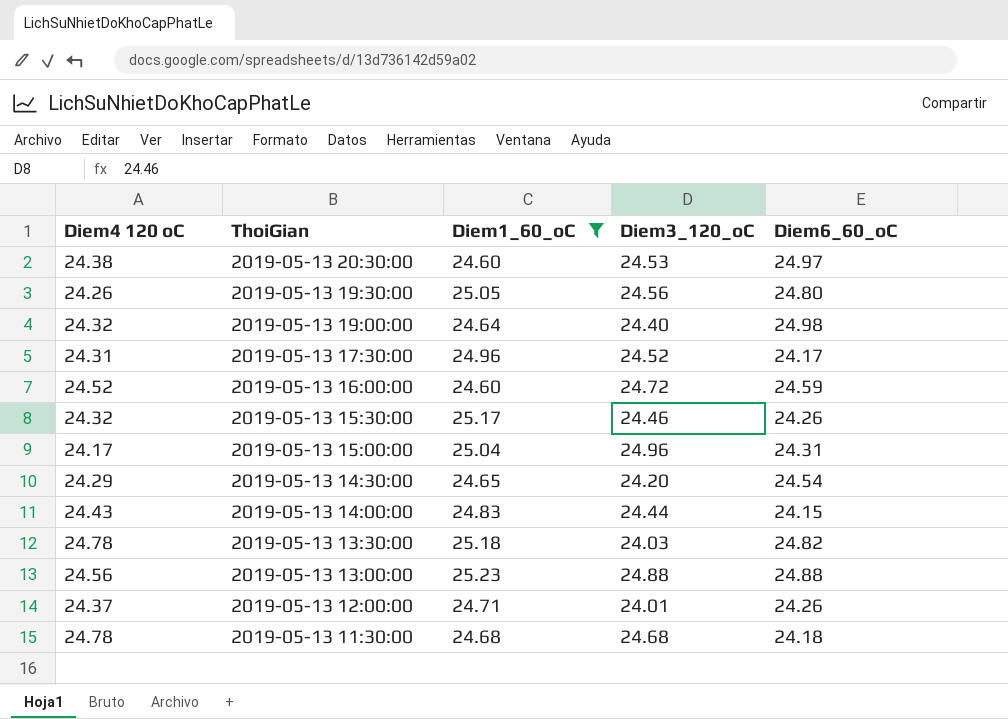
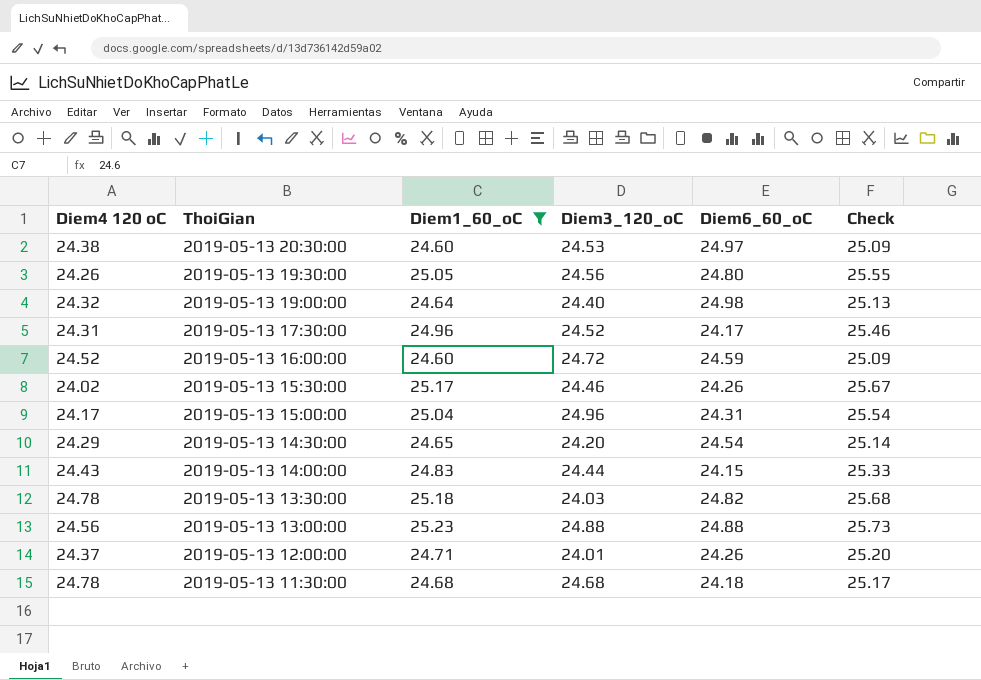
column Check | formula: none -> [Diem1_60_oC] * 1.02
2019-05-13 15:30:00 | Diem4 120 oC: 24.32 -> 24.02

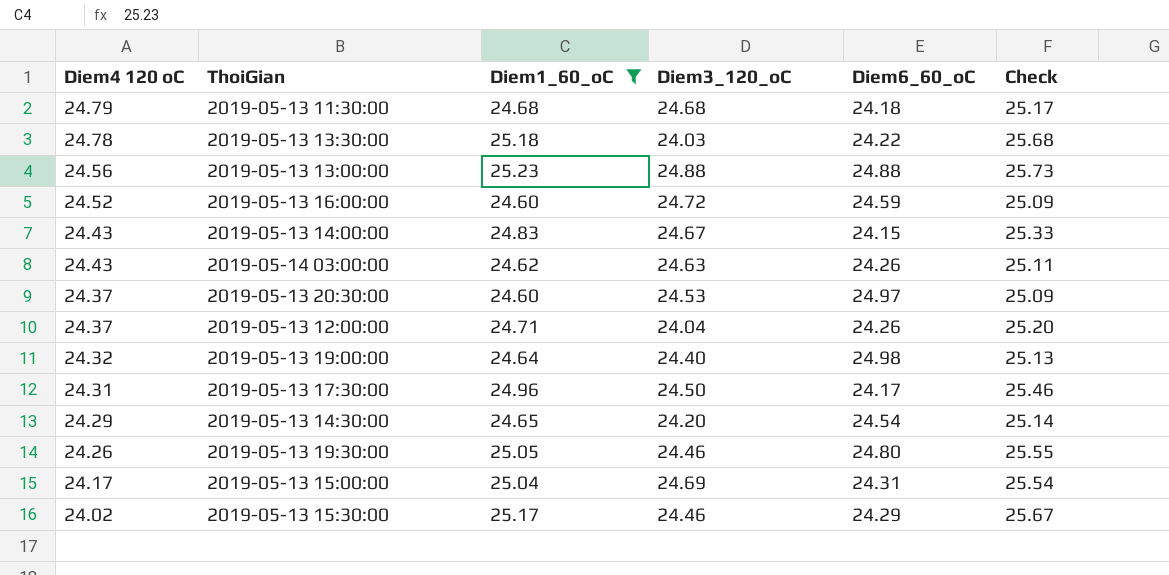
row order: ThoiGian descending -> Diem4 120 oC descending
2019-05-13 11:30:00 | Diem4 120 oC: 24.78 -> 24.79
2019-05-13 13:30:00 | Diem6_60_oC: 24.82 -> 24.22
2019-05-13 14:00:00 | Diem3_120_oC: 24.44 -> 24.67
row 2019-05-14 03:00:00: none -> 24.43 | 24.62 | 24.63 | 24.26 | 25.11
2019-05-13 20:30:00 | Diem4 120 oC: 24.38 -> 24.37
2019-05-13 12:00:00 | Diem3_120_oC: 24.01 -> 24.04
2019-05-13 17:30:00 | Diem3_120_oC: 24.52 -> 24.50
2019-05-13 19:30:00 | Diem3_120_oC: 24.56 -> 24.46
2019-05-13 15:00:00 | Diem3_120_oC: 24.96 -> 24.69
2019-05-13 15:30:00 | Diem6_60_oC: 24.26 -> 24.29

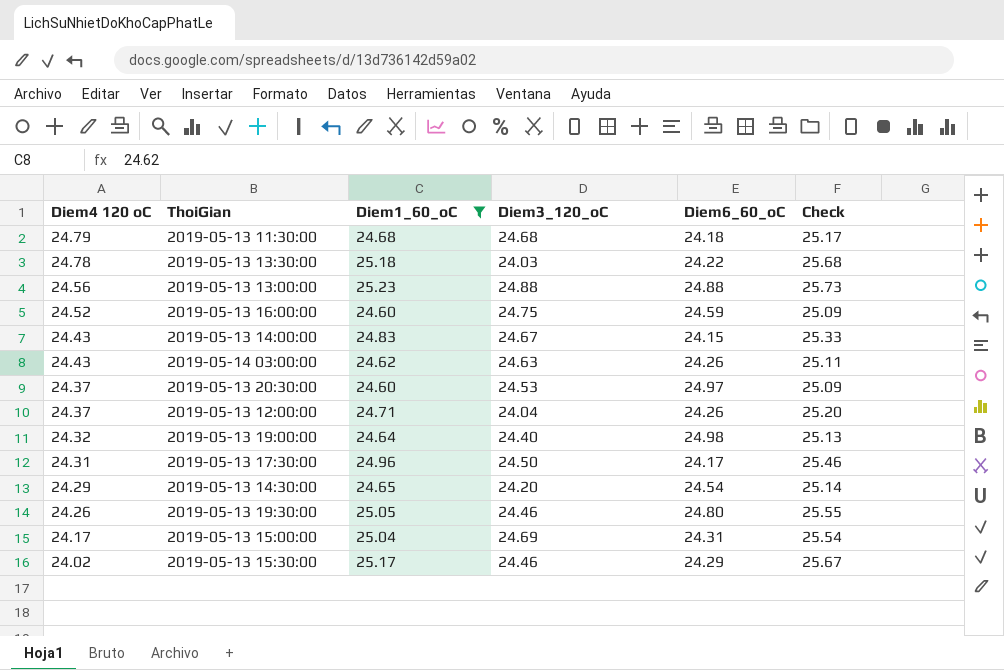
2019-05-13 16:00:00 | Diem3_120_oC: 24.72 -> 24.75

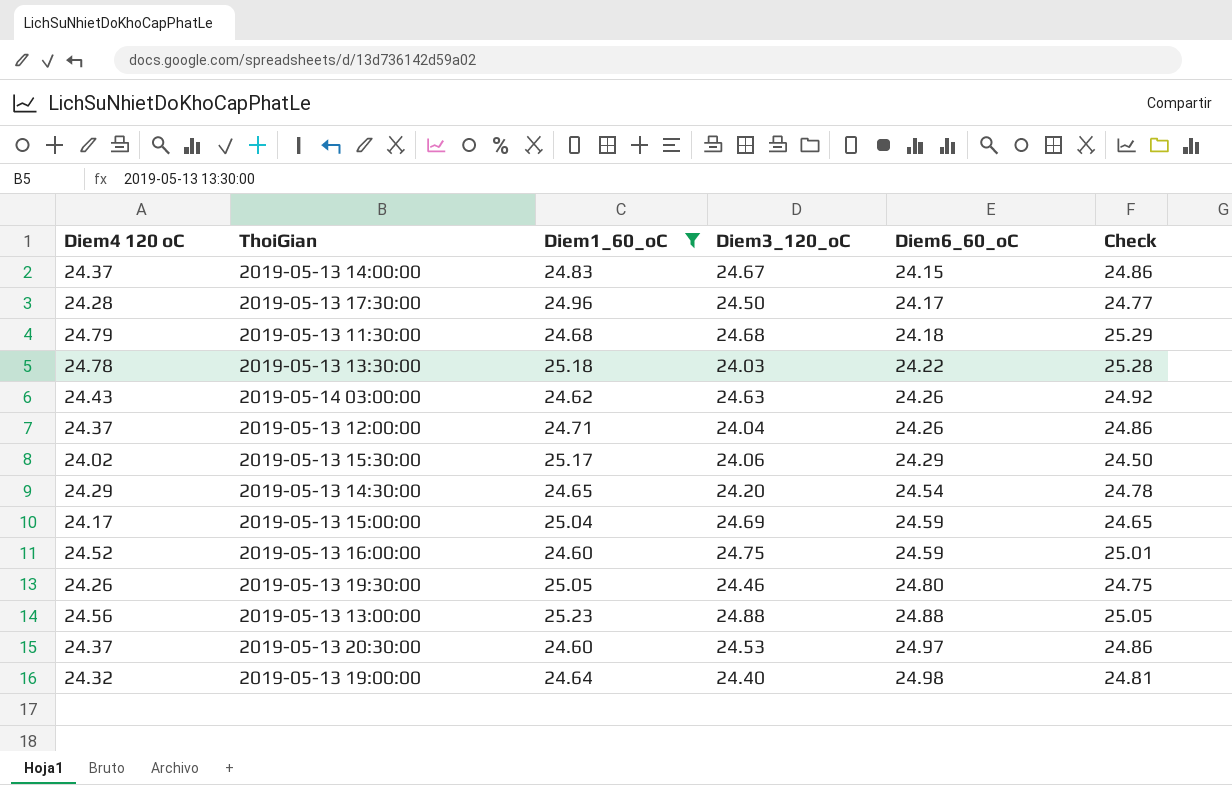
row order: Diem4 120 oC descending -> Diem6_60_oC ascending
column Check | formula: [Diem1_60_oC] * 1.02 -> [Diem4 120 oC] * 1.02
2019-05-13 14:00:00 | Diem4 120 oC: 24.43 -> 24.37
2019-05-13 17:30:00 | Diem4 120 oC: 24.31 -> 24.28
2019-05-13 15:30:00 | Diem3_120_oC: 24.46 -> 24.06
2019-05-13 15:00:00 | Diem6_60_oC: 24.31 -> 24.59

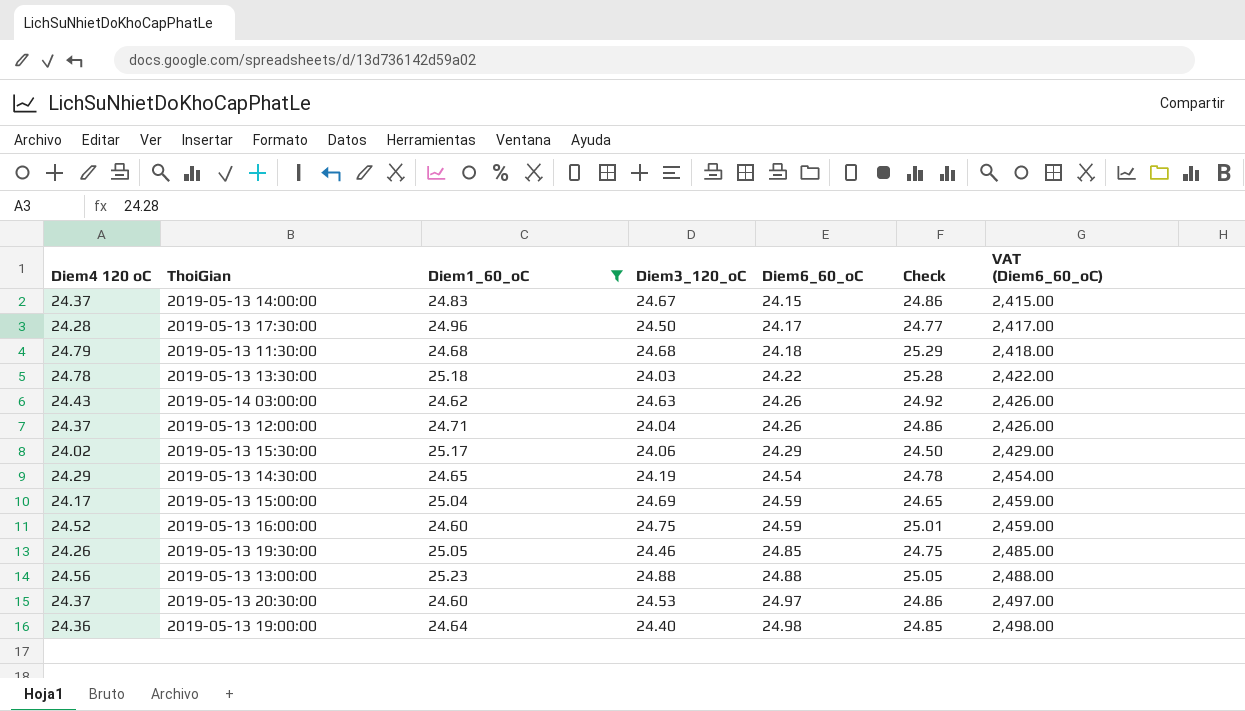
column VAT (Diem6_60_oC) | formula: none -> [Diem6_60_oC] * 100
2019-05-13 14:30:00 | Diem3_120_oC: 24.20 -> 24.19
2019-05-13 19:30:00 | Diem6_60_oC: 24.80 -> 24.85
2019-05-13 19:00:00 | Diem4 120 oC: 24.32 -> 24.36
2019-05-13 19:00:00 | Check: 24.81 -> 24.85

